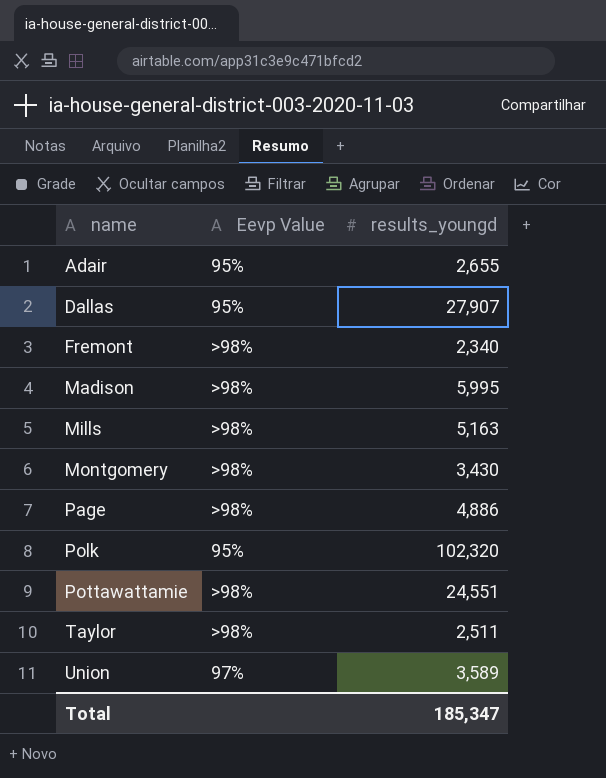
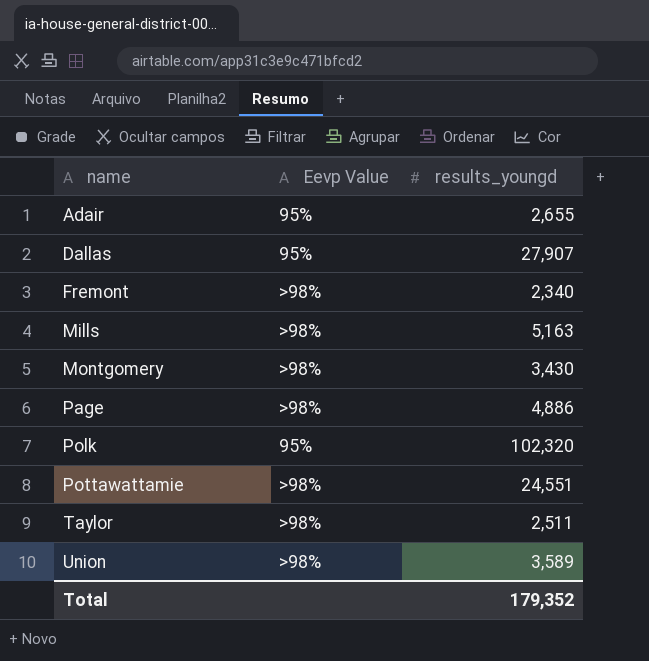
row Madison: >98% | 5,995 -> none
Union | Eevp Value: 97% -> >98%
Total | results_youngd: 185,347 -> 179,352

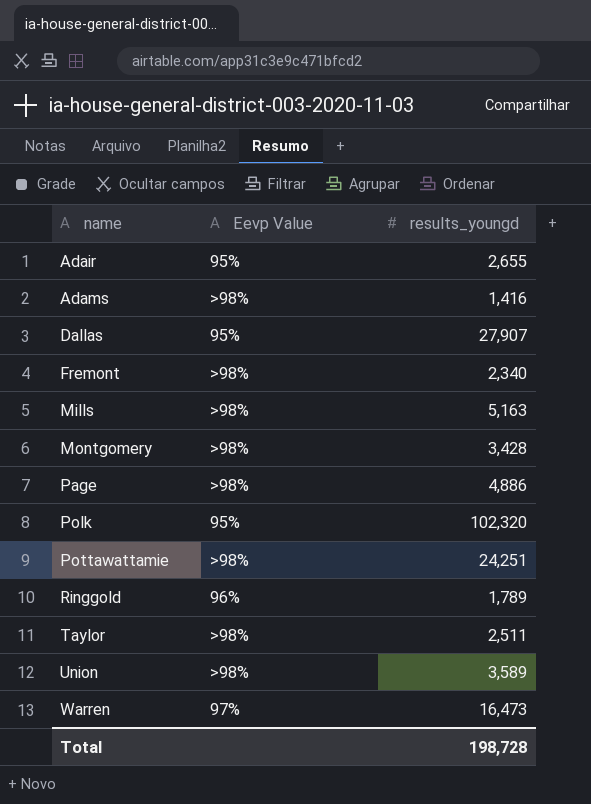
row Adams: none -> >98% | 1,416
Montgomery | results_youngd: 3,430 -> 3,428
Pottawattamie | results_youngd: 24,551 -> 24,251
row Ringgold: none -> 96% | 1,789
row Warren: none -> 97% | 16,473
Total | results_youngd: 179,352 -> 198,728

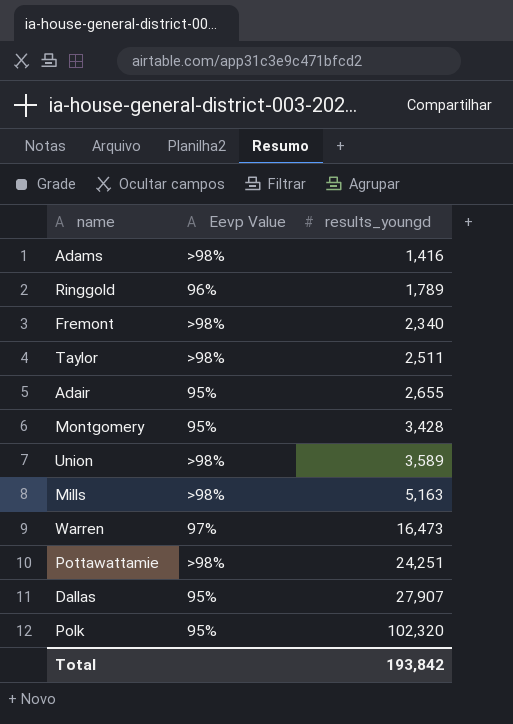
row order: name ascending -> results_youngd ascending
row Page: >98% | 4,886 -> none
Montgomery | Eevp Value: >98% -> 95%
Total | results_youngd: 198,728 -> 193,842

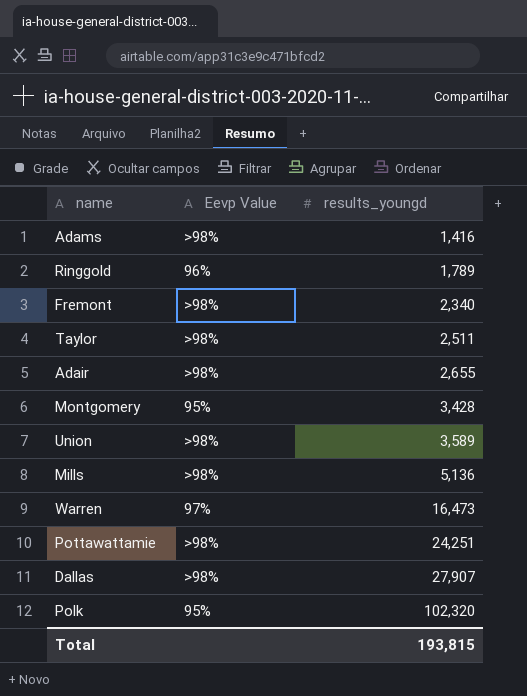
Adair | Eevp Value: 95% -> >98%
Mills | results_youngd: 5,163 -> 5,136
Dallas | Eevp Value: 95% -> >98%
Total | results_youngd: 193,842 -> 193,815

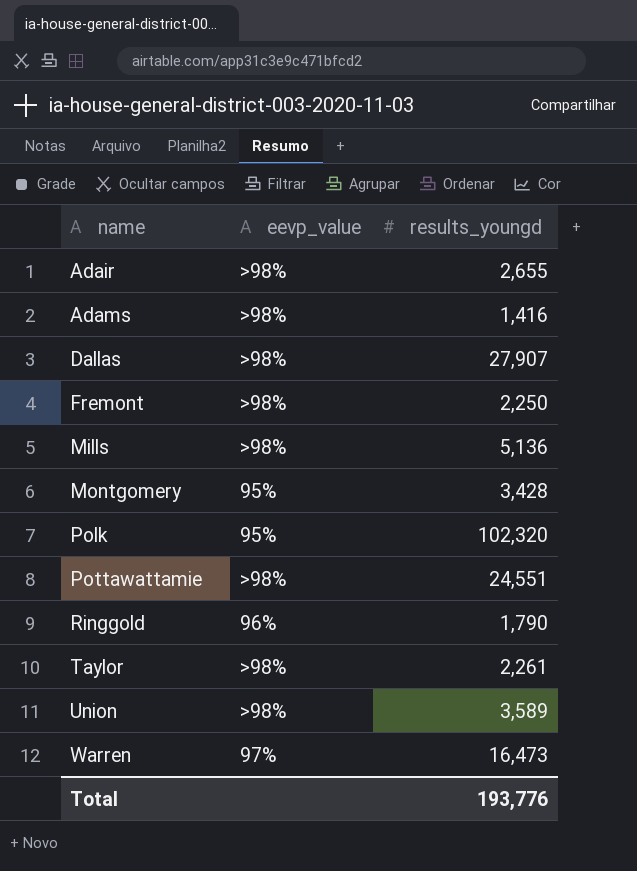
row order: results_youngd ascending -> name ascending
column name: Eevp Value -> eevp_value
Fremont | results_youngd: 2,340 -> 2,250
Pottawattamie | results_youngd: 24,251 -> 24,551
Ringgold | results_youngd: 1,789 -> 1,790
Taylor | results_youngd: 2,511 -> 2,261
Total | results_youngd: 193,815 -> 193,776

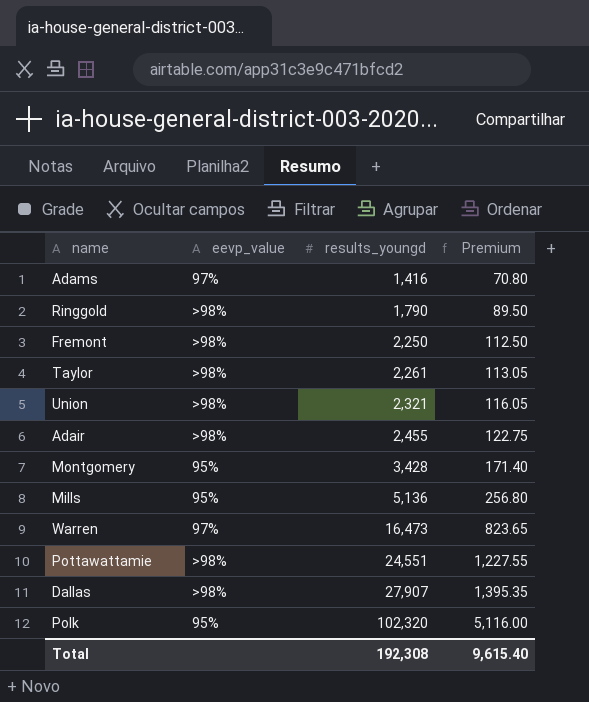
row order: name ascending -> results_youngd ascending
column Premium | formula: none -> [results_youngd] * 0.05
Adams | eevp_value: >98% -> 97%
Ringgold | eevp_value: 96% -> >98%
Union | results_youngd: 3,589 -> 2,321
Adair | results_youngd: 2,655 -> 2,455
Mills | eevp_value: >98% -> 95%
Total | results_youngd: 193,776 -> 192,308

